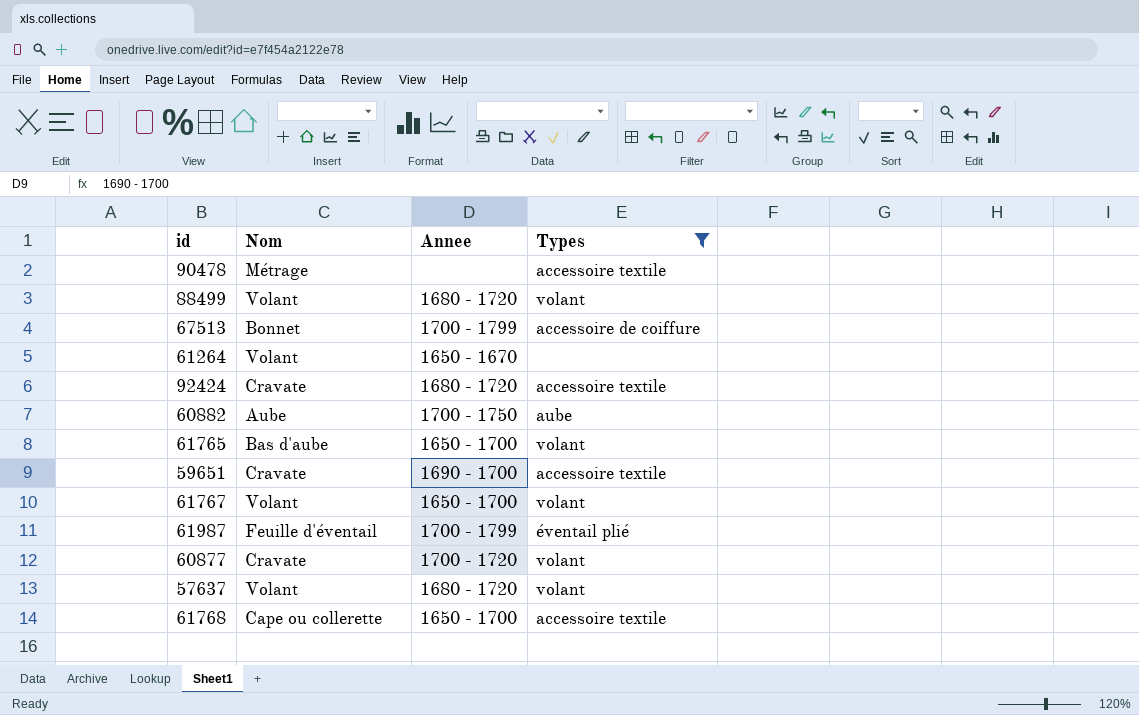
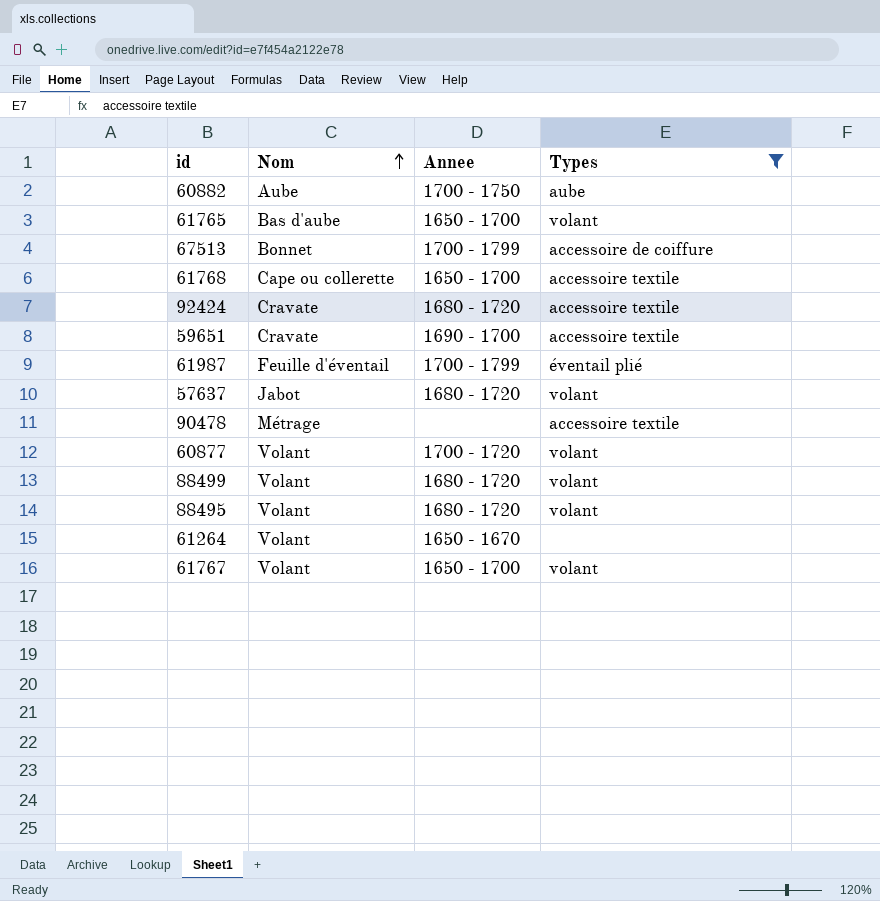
row order: none -> Nom ascending
57637 | Nom: Volant -> Jabot
60877 | Nom: Cravate -> Volant
row 88495: none -> Volant | 1680 - 1720 | volant

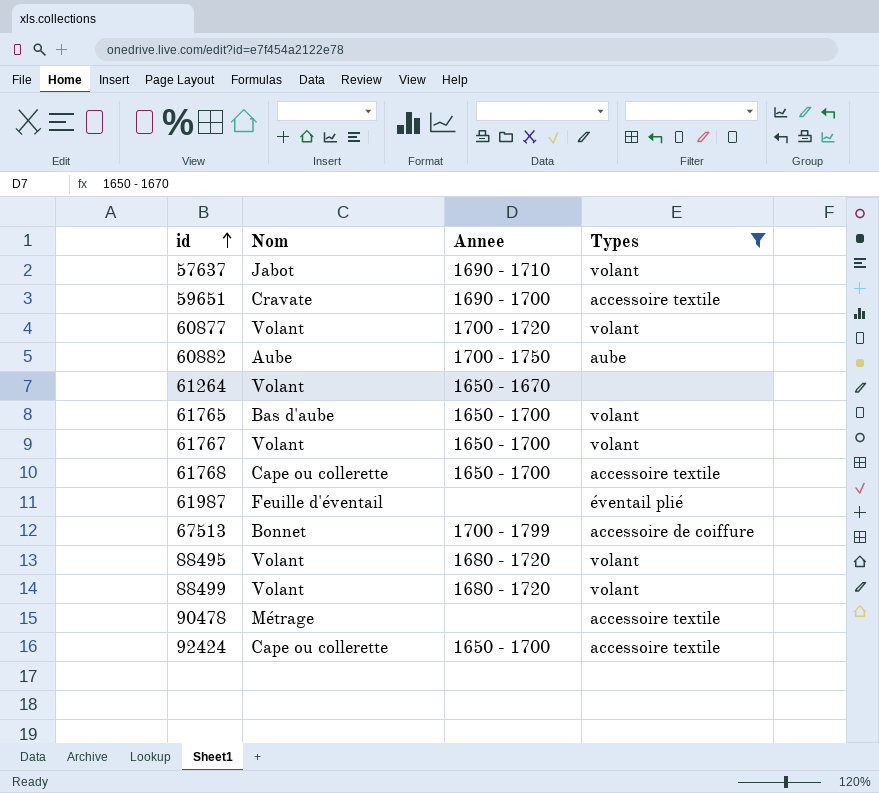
row order: Nom ascending -> id ascending
57637 | Annee: 1680 - 1720 -> 1690 - 1710
61987 | Annee: 1700 - 1799 -> none
92424 | Nom: Cravate -> Cape ou collerette
92424 | Annee: 1680 - 1720 -> 1650 - 1700

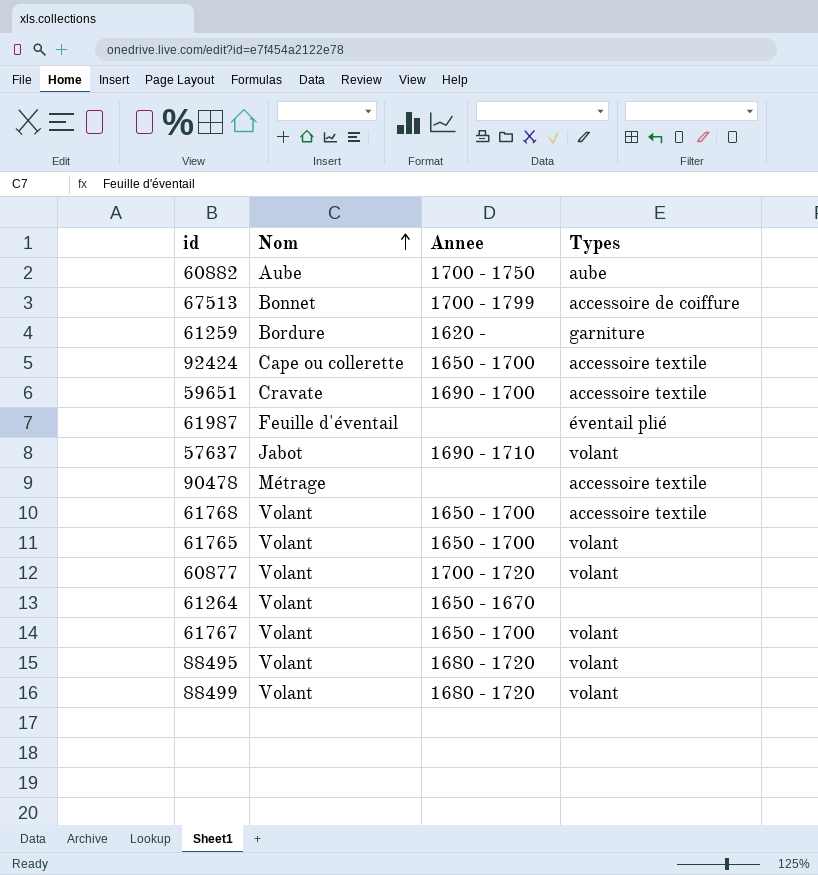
filter: Types != garniture -> none
row order: id ascending -> Nom ascending
61768 | Nom: Cape ou collerette -> Volant
61765 | Nom: Bas d'aube -> Volant

